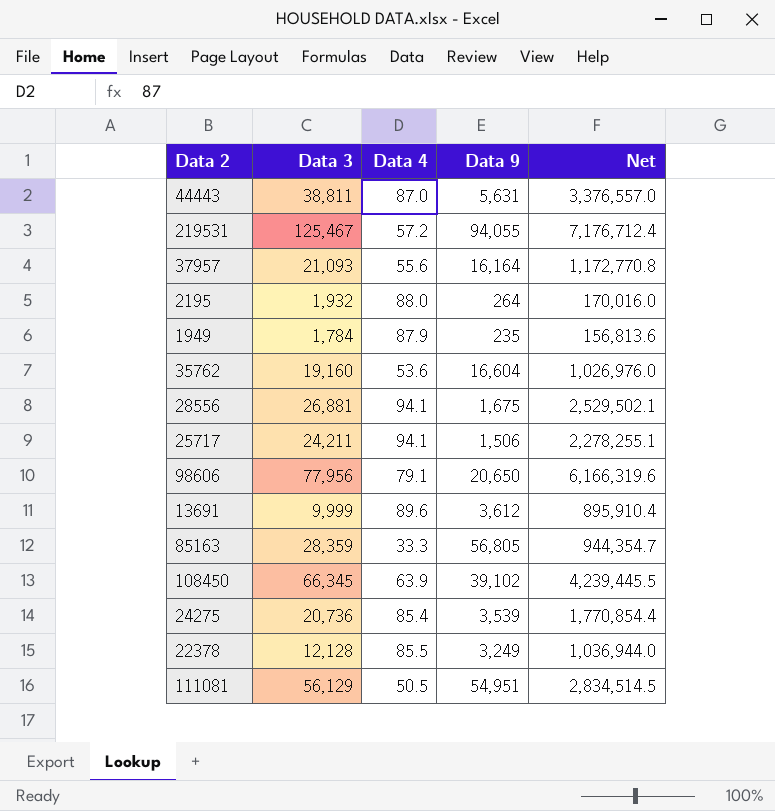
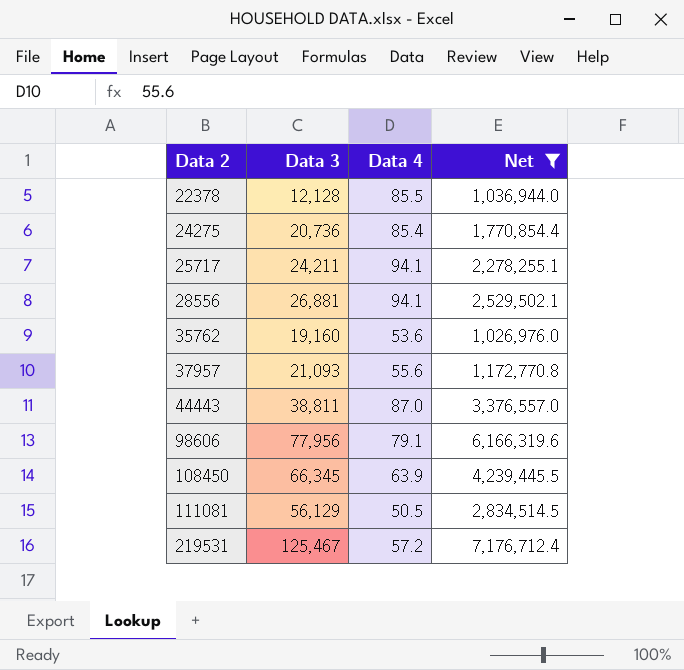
filter: none -> Net >= 1,026,976.0
row order: none -> Data 2 ascending
column Data 9 | position: 4 -> none

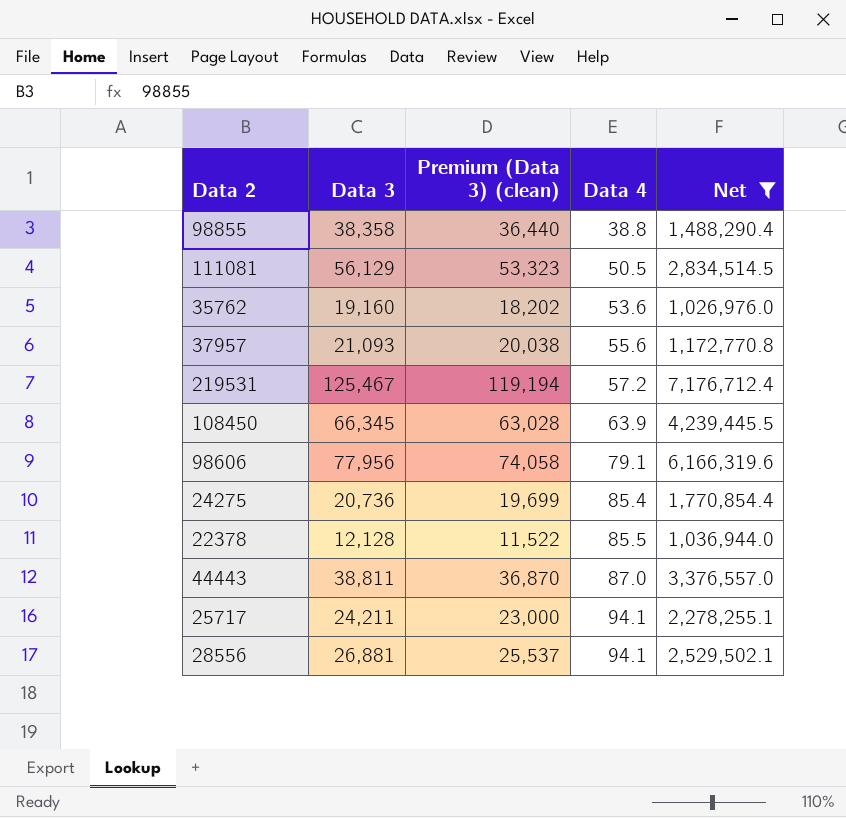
row order: Data 2 ascending -> Data 4 ascending
column Premium (Data 3) (clean) | formula: none -> [Data 3] * 0.95
row 98855: none -> 38,358 | 36,440 | 38.8 | 1,488,290.4

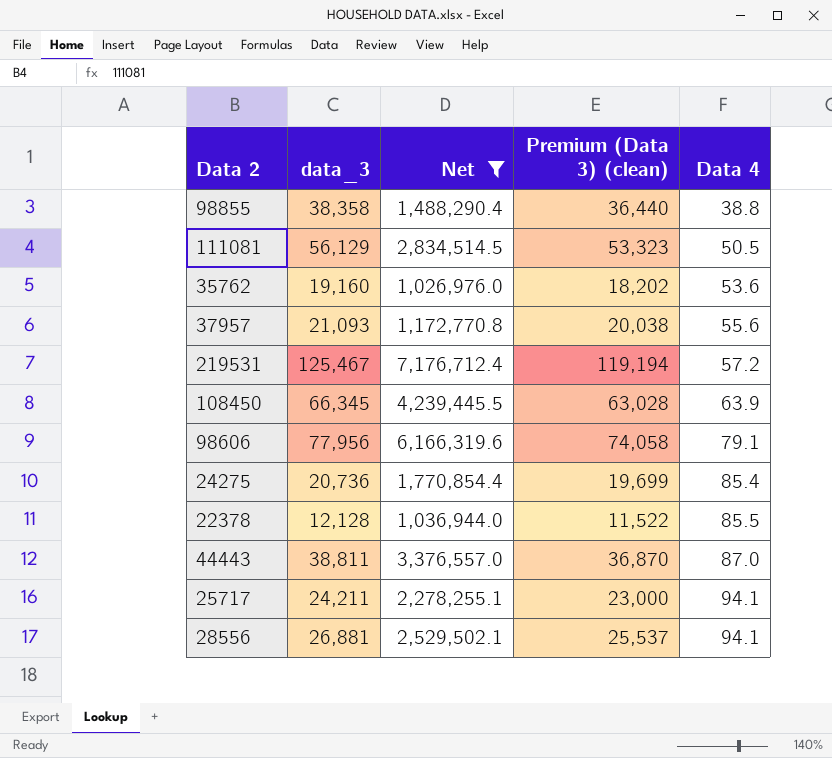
column name: Data 3 -> data_3
column Net | position: 5 -> 3

